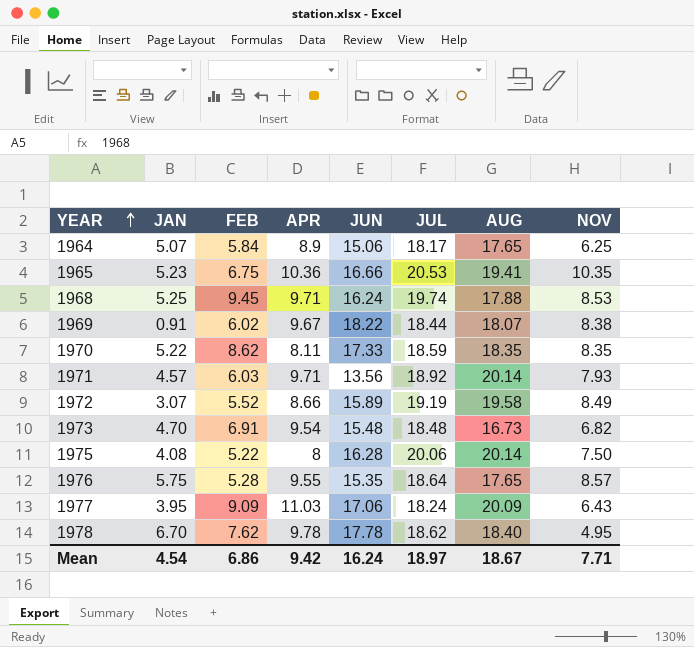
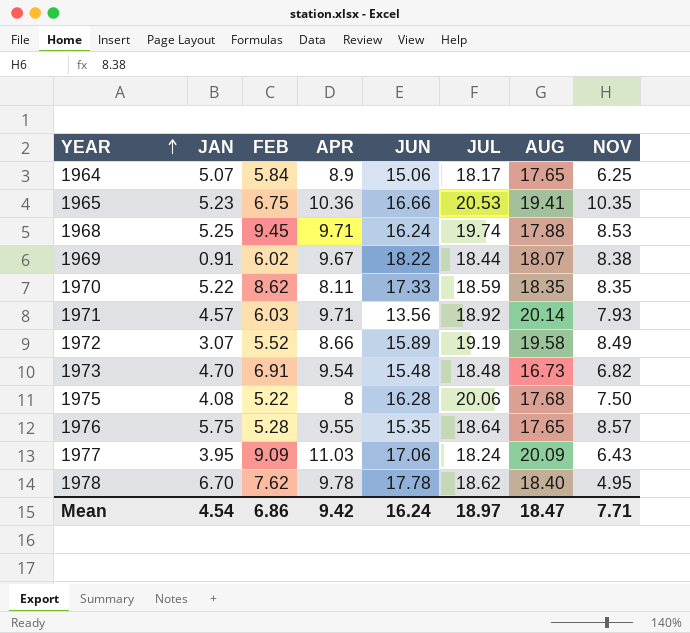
1975 | AUG: 20.14 -> 17.68
Mean | AUG: 18.67 -> 18.47

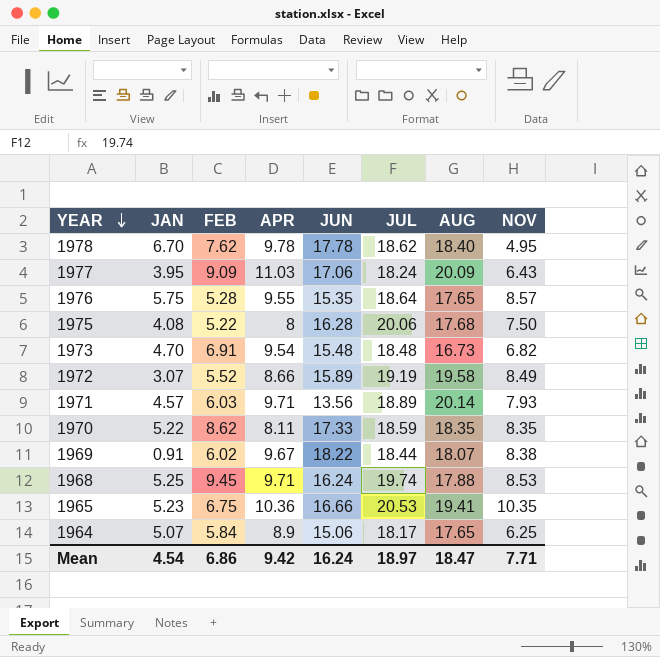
row order: YEAR ascending -> YEAR descending
1971 | JUL: 18.92 -> 18.89

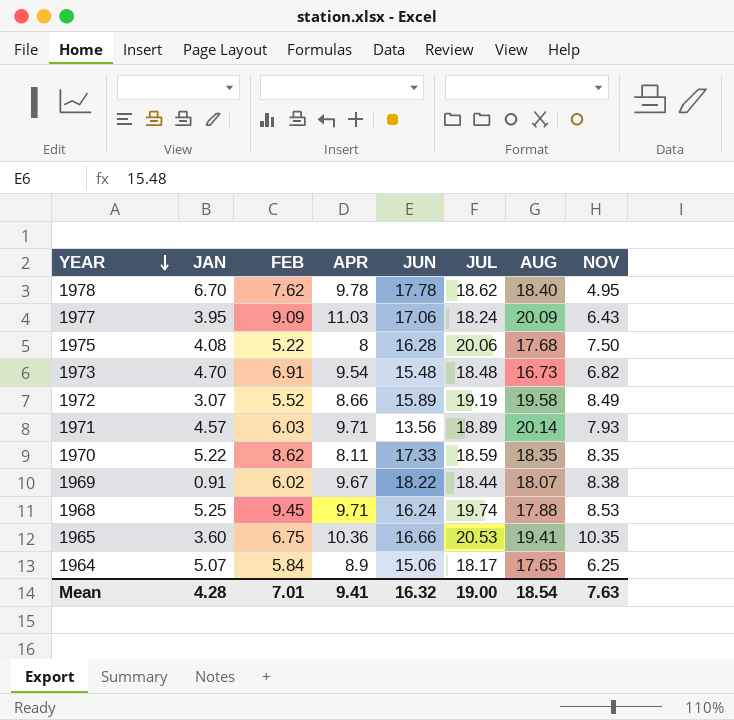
row 1976: 5.75 | 5.28 | 9.55 | 15.35 | 18.64 | 17.65 | 8.57 -> none
1965 | JAN: 5.23 -> 3.60
Mean | JAN: 4.54 -> 4.28
Mean | FEB: 6.86 -> 7.01
Mean | APR: 9.42 -> 9.41
Mean | JUN: 16.24 -> 16.32
Mean | JUL: 18.97 -> 19.00
Mean | AUG: 18.47 -> 18.54
Mean | NOV: 7.71 -> 7.63

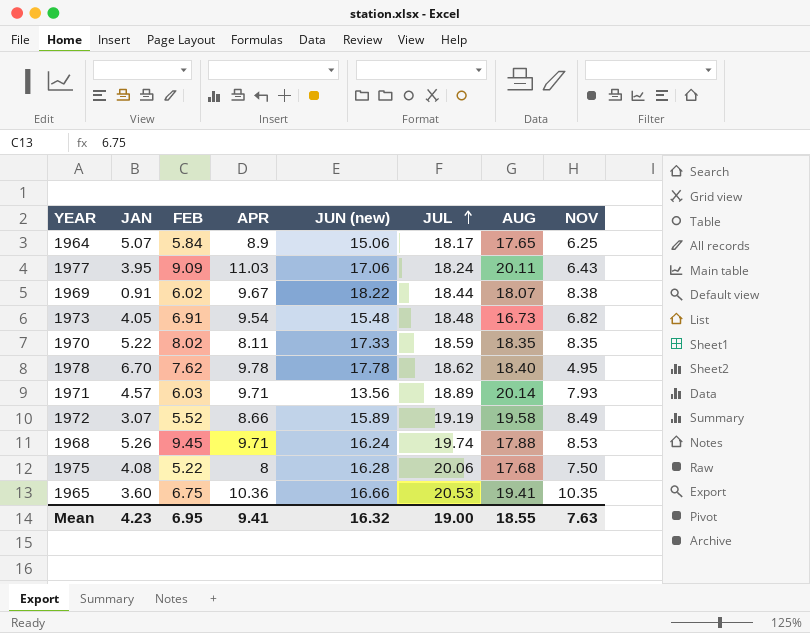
row order: YEAR descending -> JUL ascending
column name: JUN -> JUN (new)
1977 | AUG: 20.09 -> 20.11
1973 | JAN: 4.70 -> 4.05
1970 | FEB: 8.62 -> 8.02
1968 | JAN: 5.25 -> 5.26
Mean | JAN: 4.28 -> 4.23
Mean | FEB: 7.01 -> 6.95
Mean | AUG: 18.54 -> 18.55

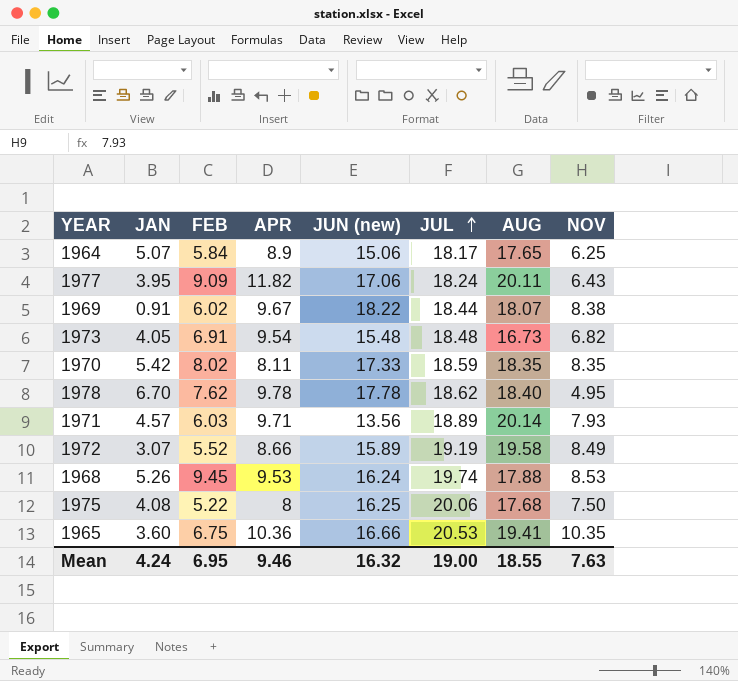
1977 | APR: 11.03 -> 11.82
1970 | JAN: 5.22 -> 5.42
1968 | APR: 9.71 -> 9.53
1975 | JUN (new): 16.28 -> 16.25
Mean | JAN: 4.23 -> 4.24
Mean | APR: 9.41 -> 9.46

